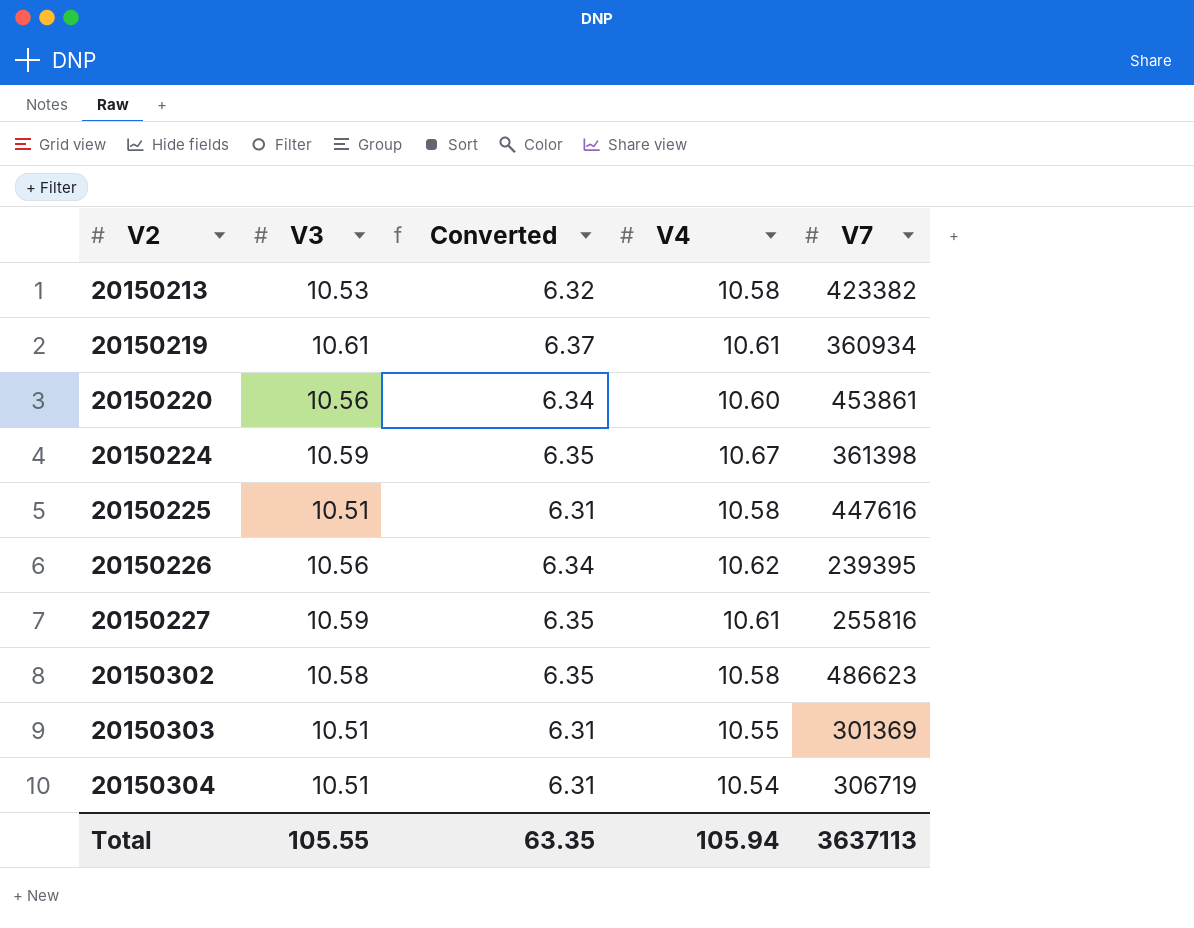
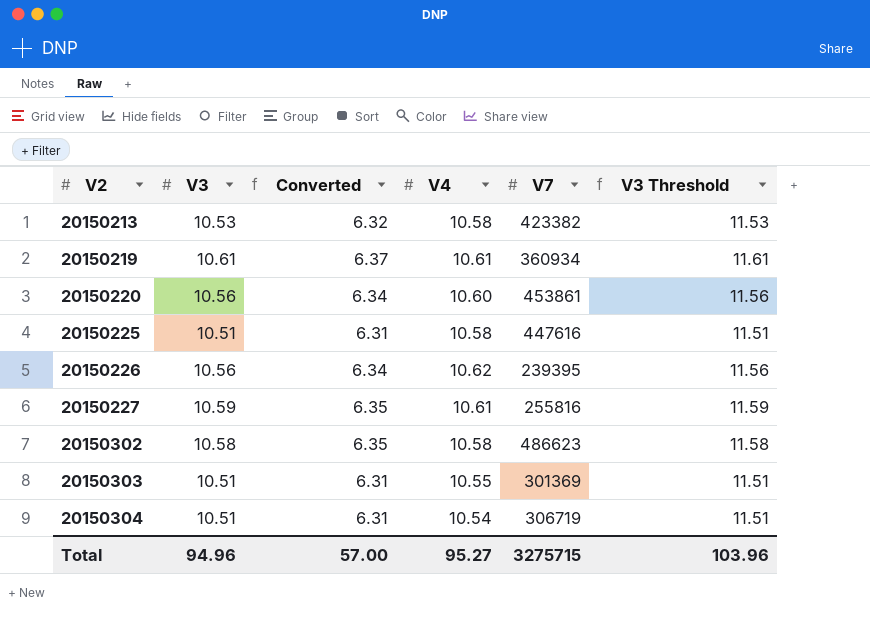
column V3 Threshold | formula: none -> [V3] + 1
row 20150224: 10.59 | 6.35 | 10.67 | 361398 -> none
Total | V3: 105.55 -> 94.96
Total | Converted: 63.35 -> 57.00
Total | V4: 105.94 -> 95.27
Total | V7: 3637113 -> 3275715

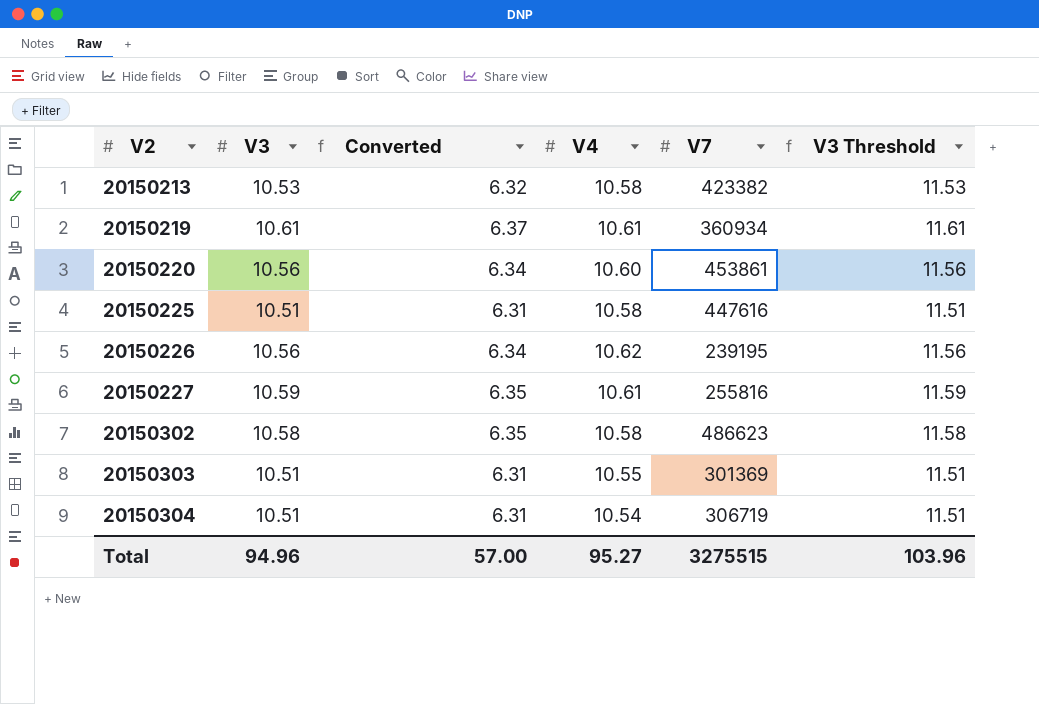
20150226 | V7: 239395 -> 239195
Total | V7: 3275715 -> 3275515

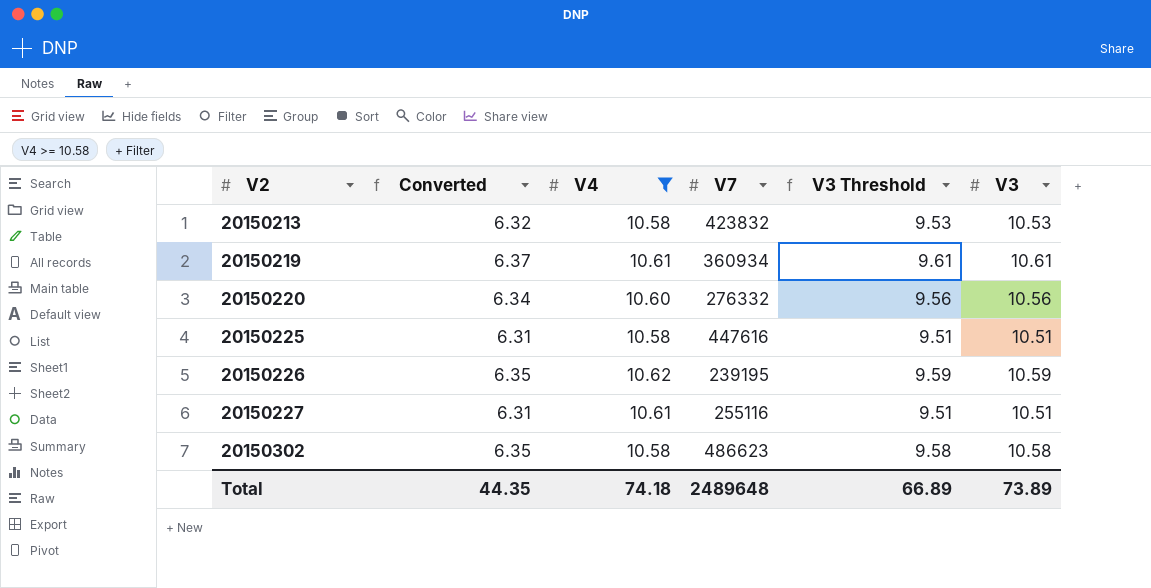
filter: none -> V4 >= 10.58
column V3 Threshold | formula: [V3] + 1 -> [V3] - 1
column V3 | position: 2 -> 6
20150213 | V7: 423382 -> 423832
20150220 | V7: 453861 -> 276332
20150226 | Converted: 6.34 -> 6.35
20150226 | V3: 10.56 -> 10.59
20150227 | Converted: 6.35 -> 6.31
20150227 | V7: 255816 -> 255116
20150227 | V3: 10.59 -> 10.51
Total | Converted: 57.00 -> 44.35
Total | V4: 95.27 -> 74.18
Total | V7: 3275515 -> 2489648
Total | V3 Threshold: 103.96 -> 66.89
Total | V3: 94.96 -> 73.89

